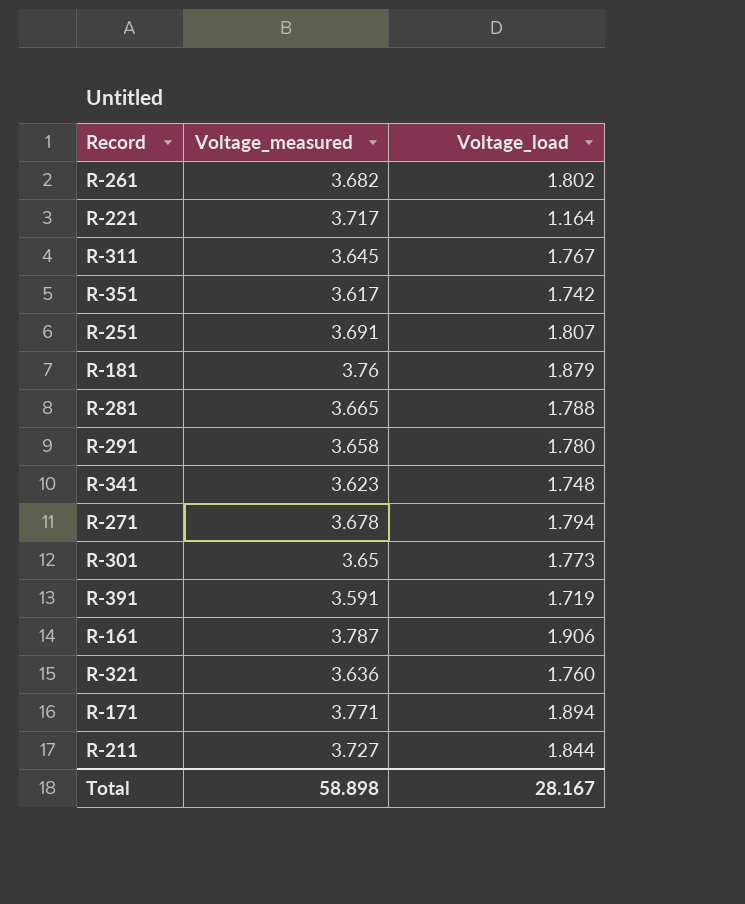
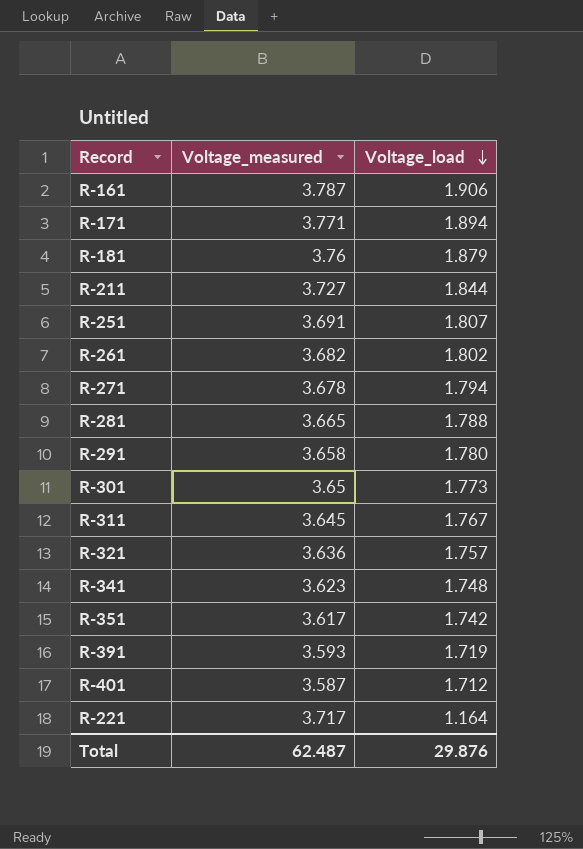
row order: none -> Voltage_load descending
R-321 | Voltage_load: 1.760 -> 1.757
R-391 | Voltage_measured: 3.591 -> 3.593
row R-401: none -> 3.587 | 1.712
Total | Voltage_measured: 58.898 -> 62.487
Total | Voltage_load: 28.167 -> 29.876

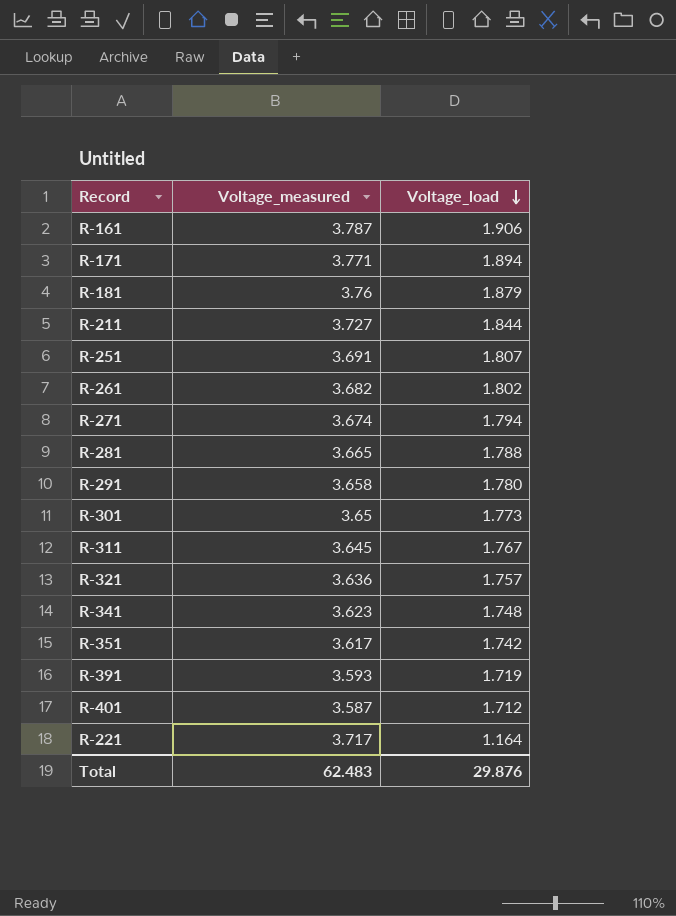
R-271 | Voltage_measured: 3.678 -> 3.674
Total | Voltage_measured: 62.487 -> 62.483

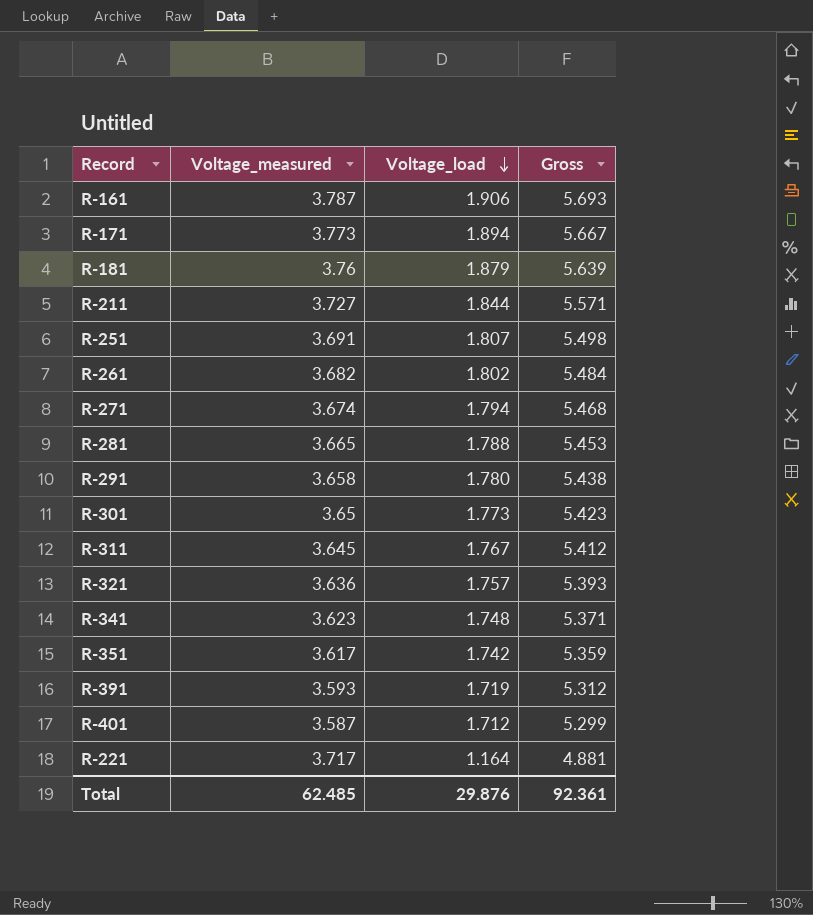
column Gross | formula: none -> [Voltage_measured] + [Voltage_load]
R-171 | Voltage_measured: 3.771 -> 3.773
Total | Voltage_measured: 62.483 -> 62.485

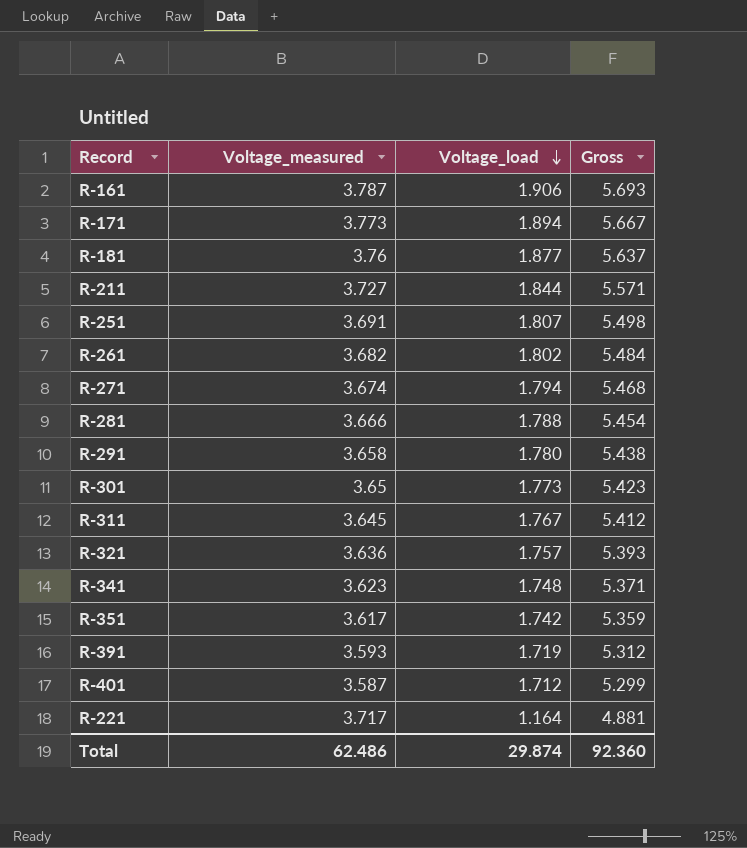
R-181 | Voltage_load: 1.879 -> 1.877
R-181 | Gross: 5.639 -> 5.637
R-281 | Voltage_measured: 3.665 -> 3.666
R-281 | Gross: 5.453 -> 5.454
Total | Voltage_measured: 62.485 -> 62.486
Total | Voltage_load: 29.876 -> 29.874
Total | Gross: 92.361 -> 92.360

